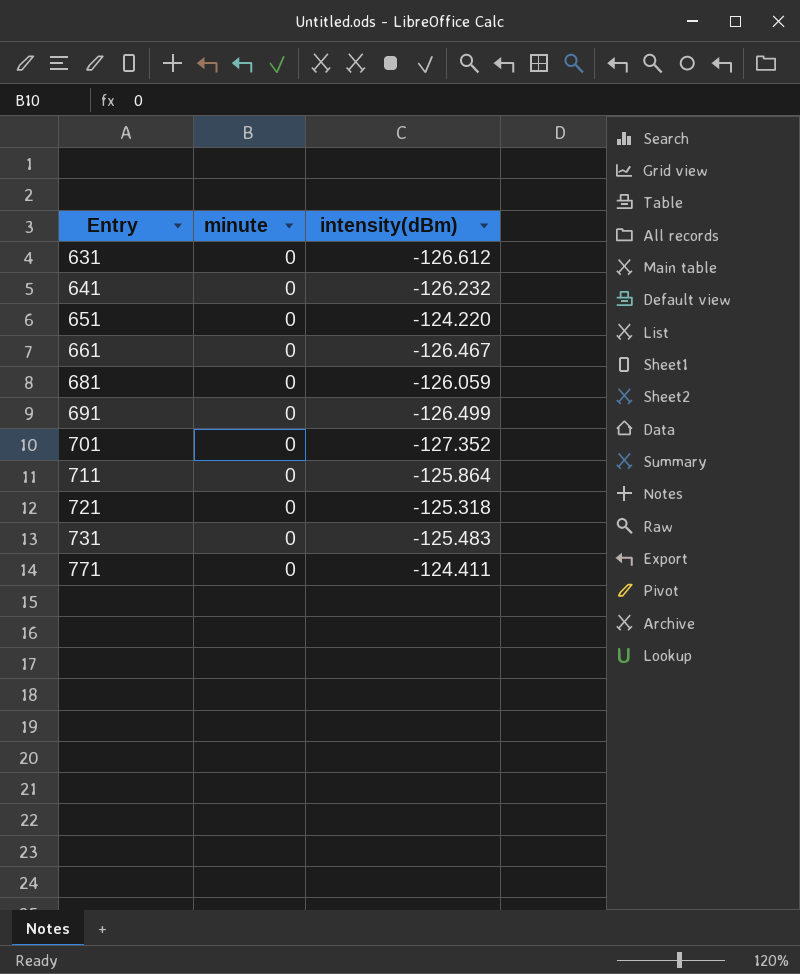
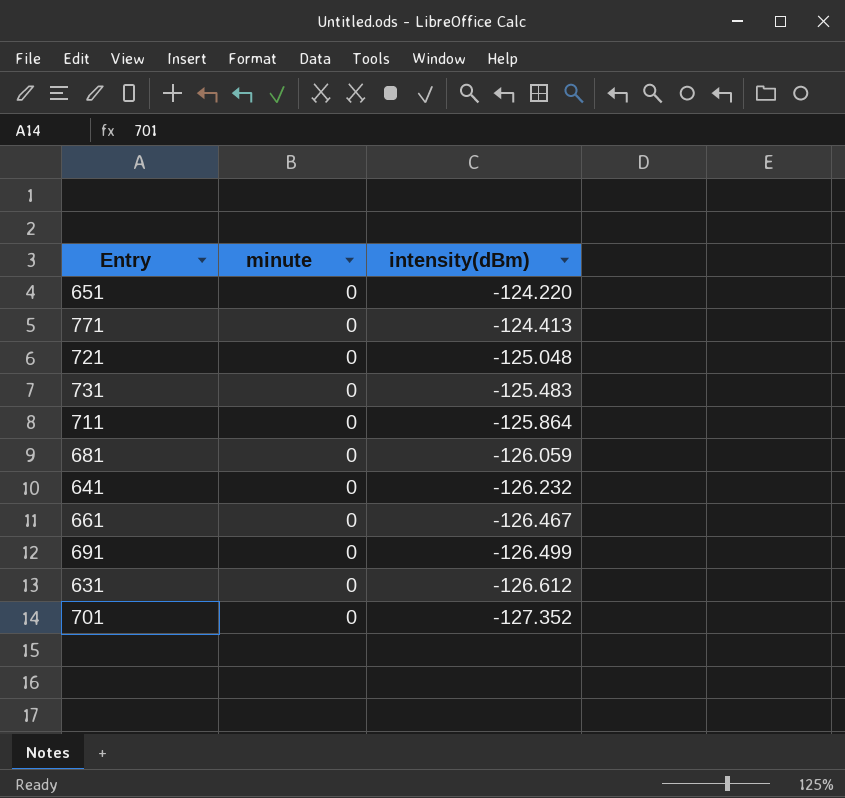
row order: Entry ascending -> intensity(dBm) descending
771 | intensity(dBm): -124.411 -> -124.413
721 | intensity(dBm): -125.318 -> -125.048

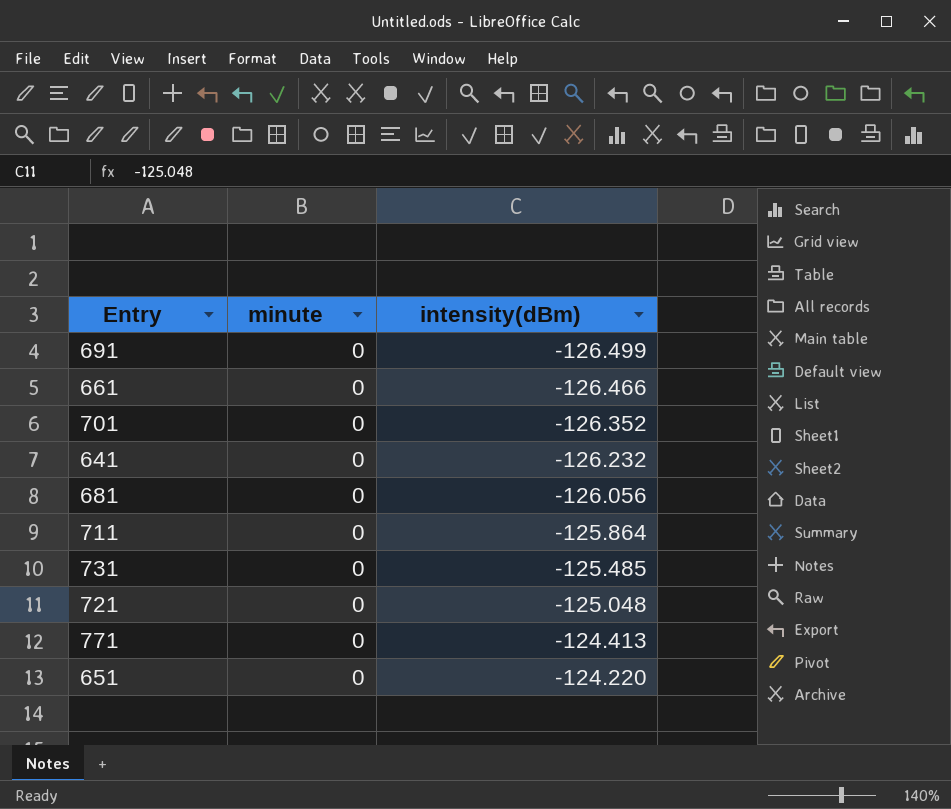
row order: intensity(dBm) descending -> intensity(dBm) ascending
row 631: 0 | -126.612 -> none
661 | intensity(dBm): -126.467 -> -126.466
701 | intensity(dBm): -127.352 -> -126.352
681 | intensity(dBm): -126.059 -> -126.056
731 | intensity(dBm): -125.483 -> -125.485

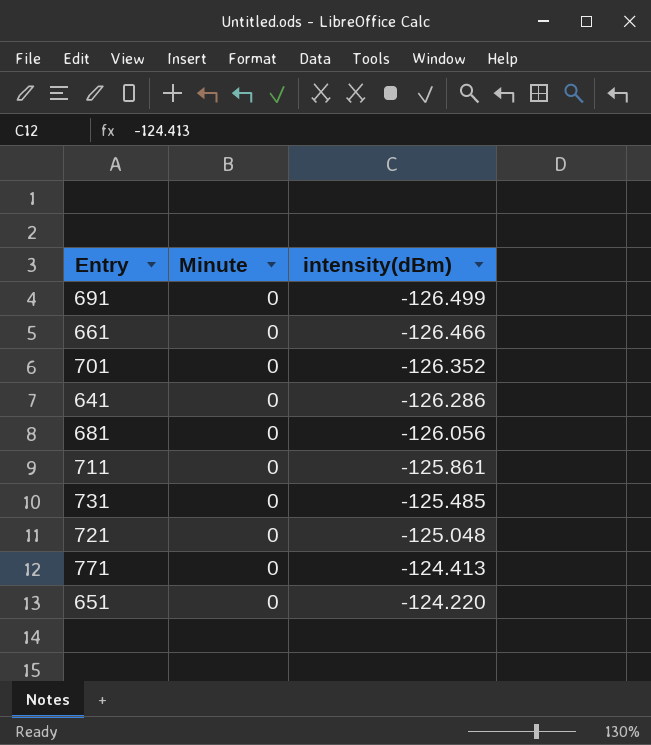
column name: minute -> Minute
641 | intensity(dBm): -126.232 -> -126.286
711 | intensity(dBm): -125.864 -> -125.861

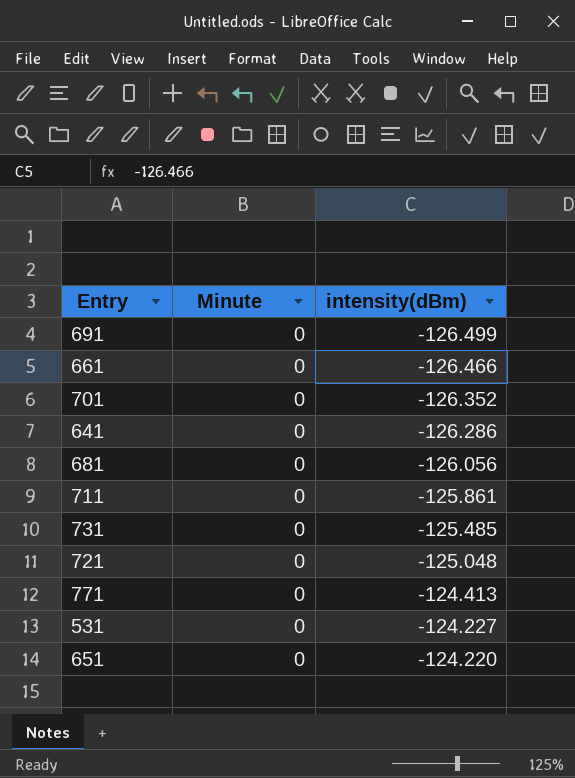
row 531: none -> 0 | -124.227

